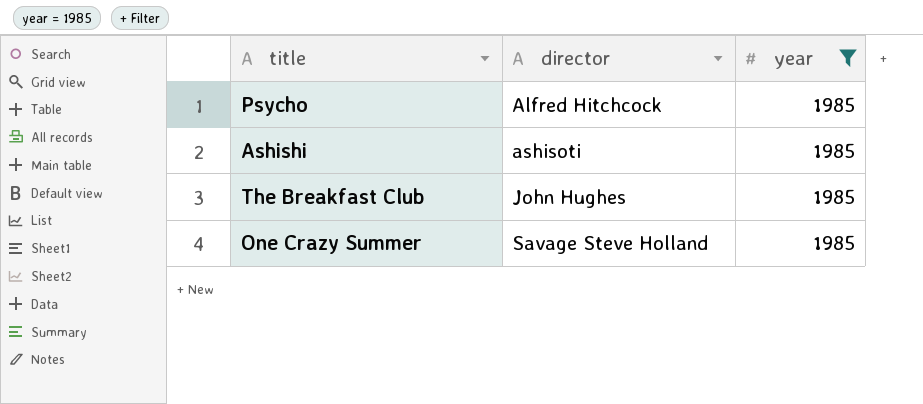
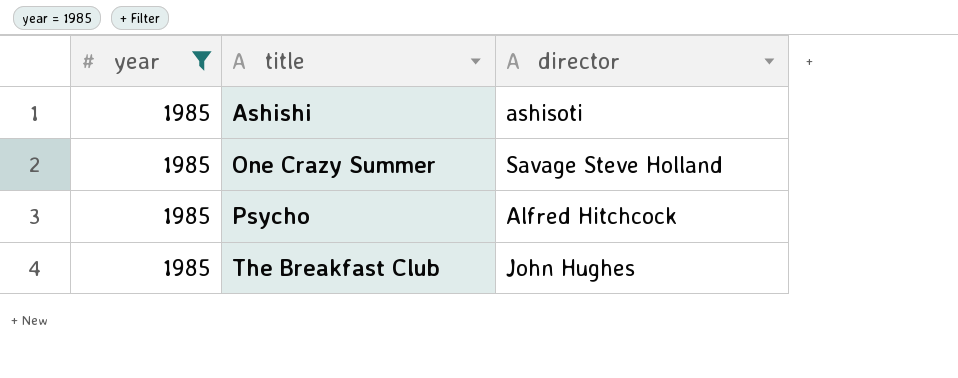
row order: director ascending -> title ascending
column year | position: 3 -> 1

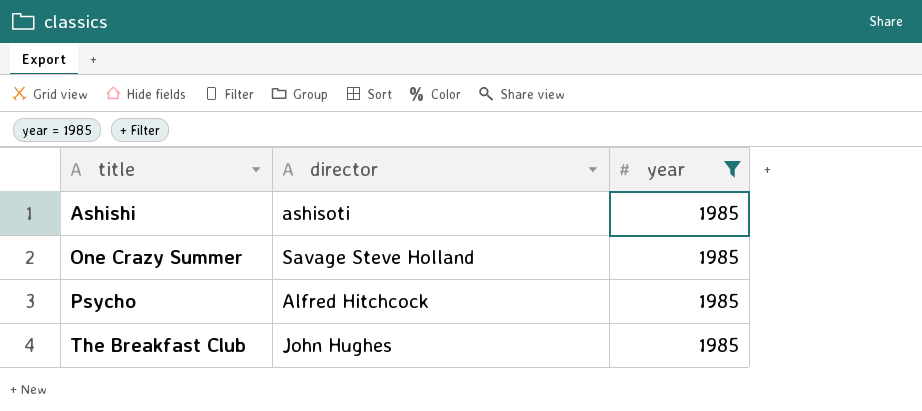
column year | position: 1 -> 3

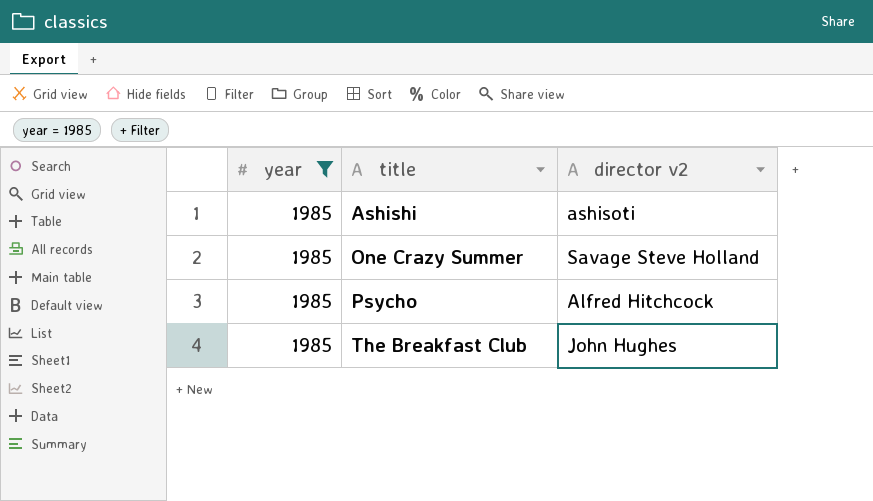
column year | position: 3 -> 1
column name: director -> director v2

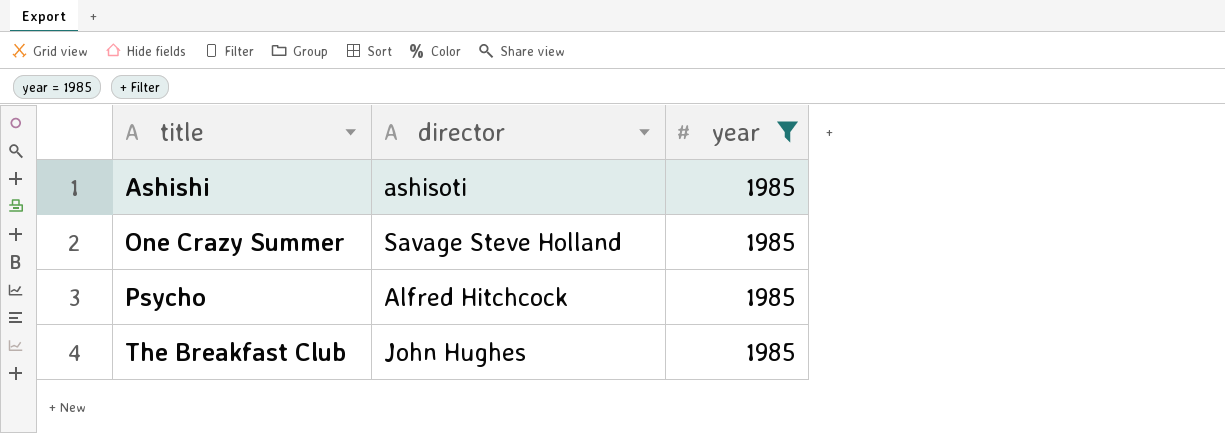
column name: director v2 -> director
column year | position: 1 -> 3

